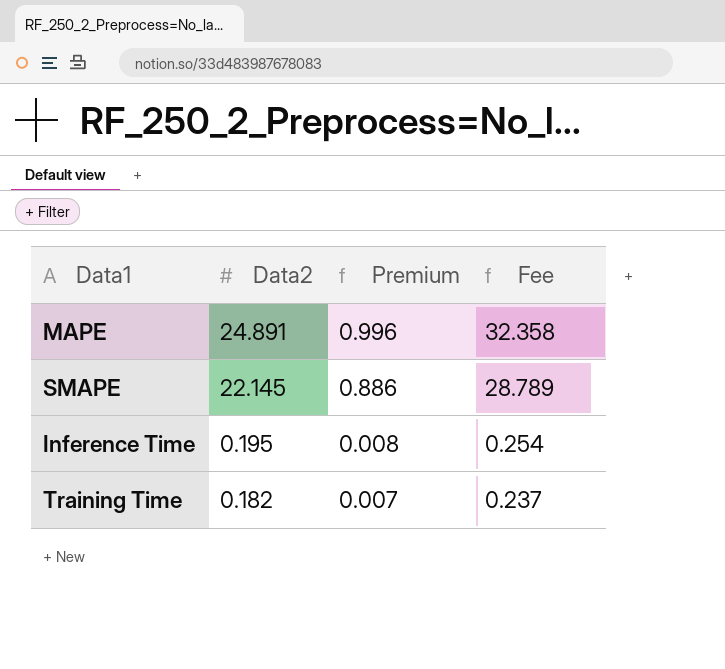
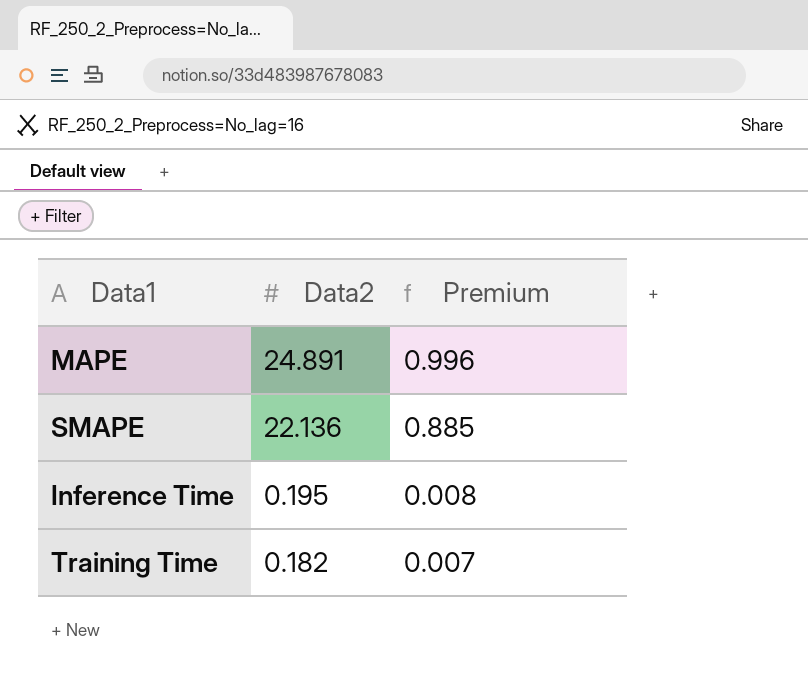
column Fee | formula: [Data2] * 1.3 -> none
SMAPE | Data2: 22.145 -> 22.136
SMAPE | Premium: 0.886 -> 0.885

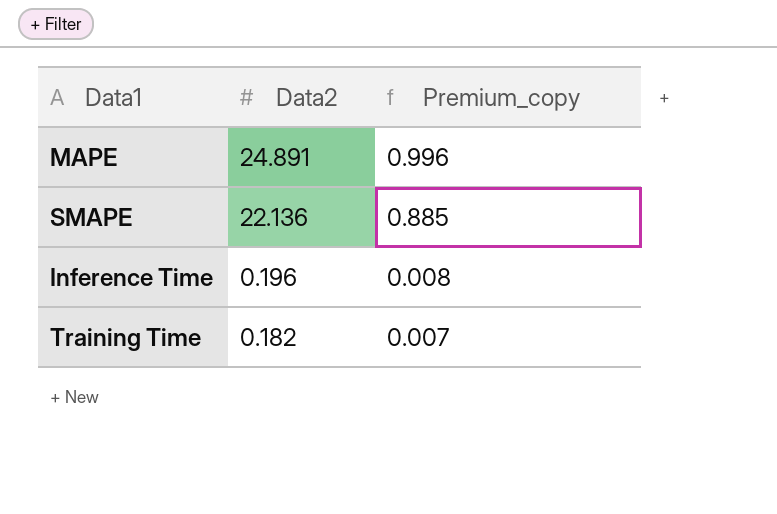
column name: Premium -> Premium_copy
Inference Time | Data2: 0.195 -> 0.196

